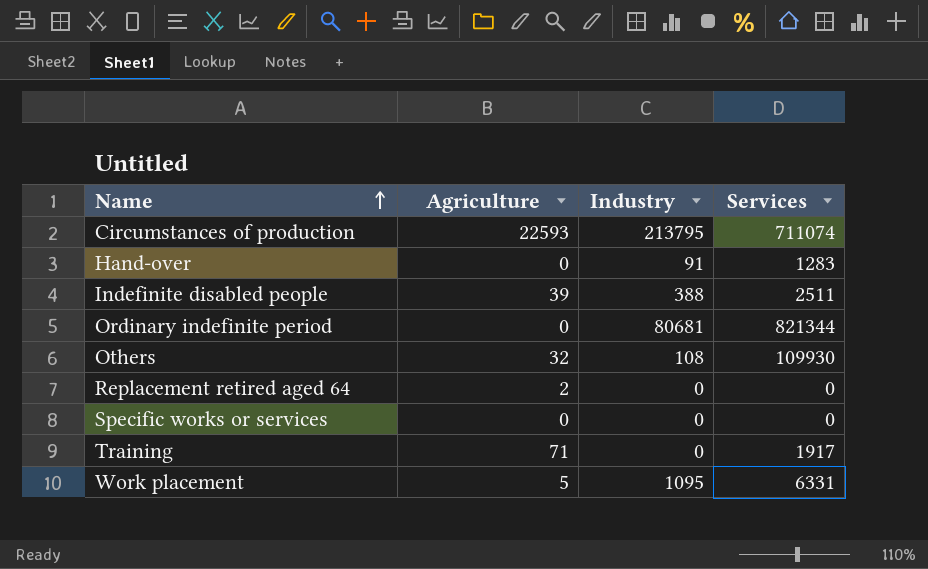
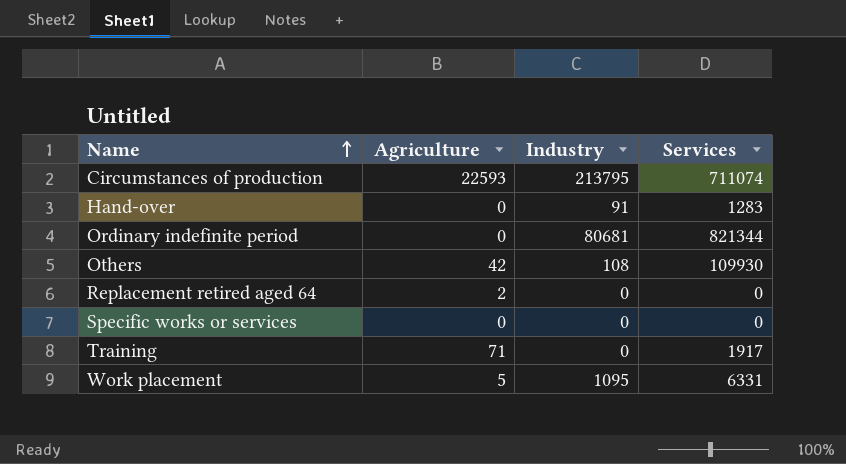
row Indefinite disabled people: 39 | 388 | 2511 -> none
Others | Agriculture: 32 -> 42

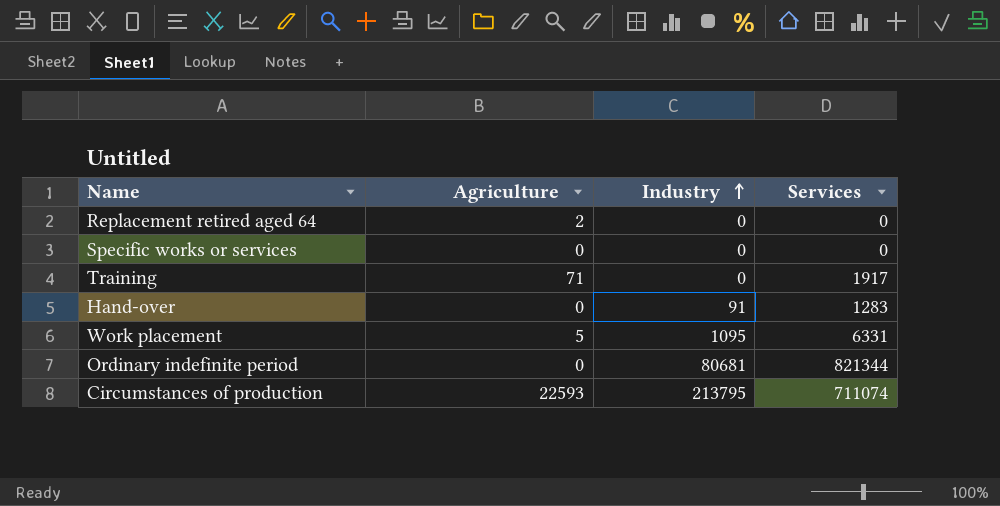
row order: Name ascending -> Industry ascending
row Others: 42 | 108 | 109930 -> none

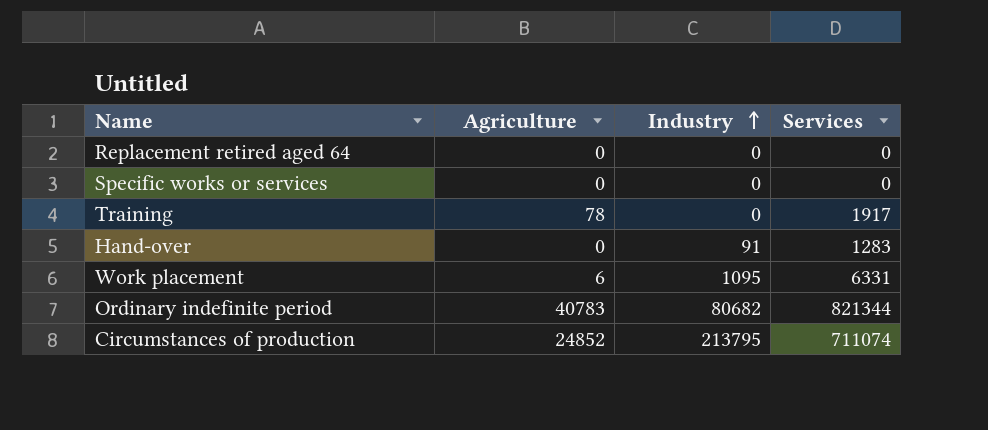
Replacement retired aged 64 | Agriculture: 2 -> 0
Training | Agriculture: 71 -> 78
Work placement | Agriculture: 5 -> 6
Ordinary indefinite period | Agriculture: 0 -> 40783
Ordinary indefinite period | Industry: 80681 -> 80682
Circumstances of production | Agriculture: 22593 -> 24852

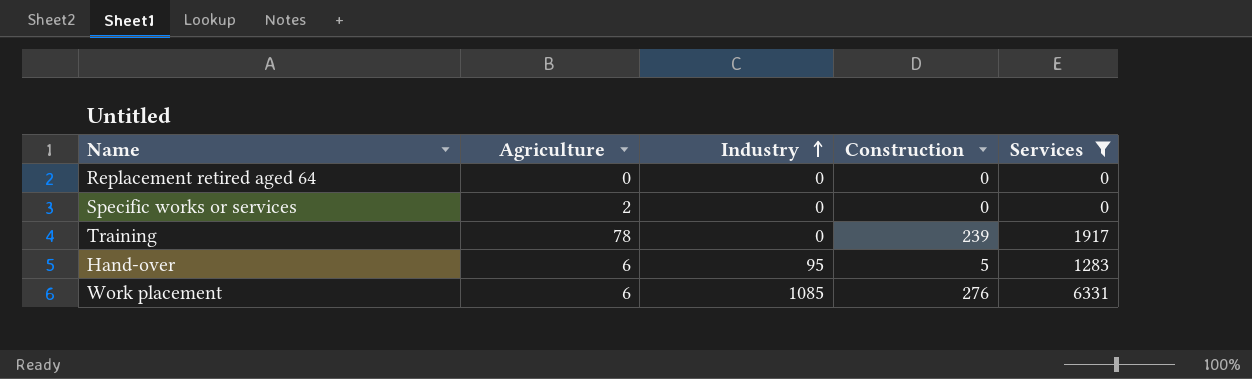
filter: none -> Services <= 6331
column Construction | position: none -> 4
Specific works or services | Agriculture: 0 -> 2
Hand-over | Agriculture: 0 -> 6
Hand-over | Industry: 91 -> 95
Work placement | Industry: 1095 -> 1085

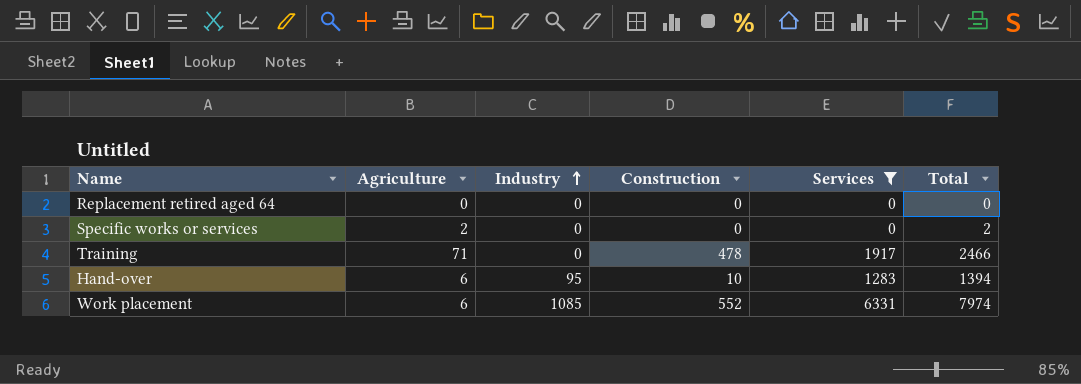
column Total | formula: none -> [Agriculture] + [Industry] + [Construction] + [Services]
Training | Agriculture: 78 -> 71
Training | Construction: 239 -> 478
Hand-over | Construction: 5 -> 10
Work placement | Construction: 276 -> 552

